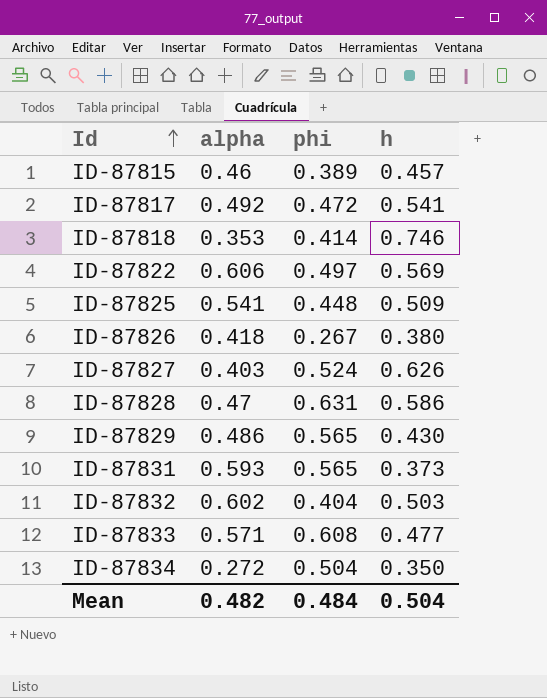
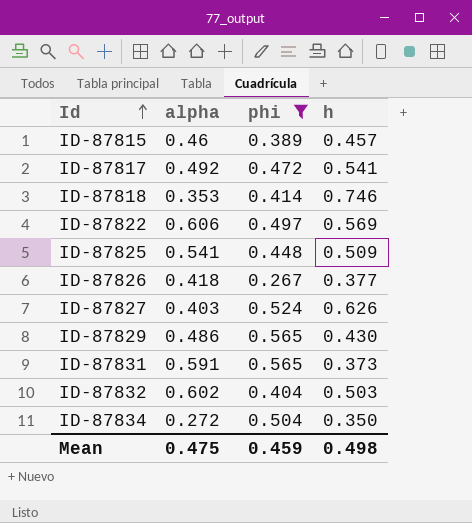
filter: none -> phi <= 0.565
ID-87826 | h: 0.380 -> 0.377
ID-87831 | alpha: 0.593 -> 0.591
Mean | alpha: 0.482 -> 0.475
Mean | phi: 0.484 -> 0.459
Mean | h: 0.504 -> 0.498

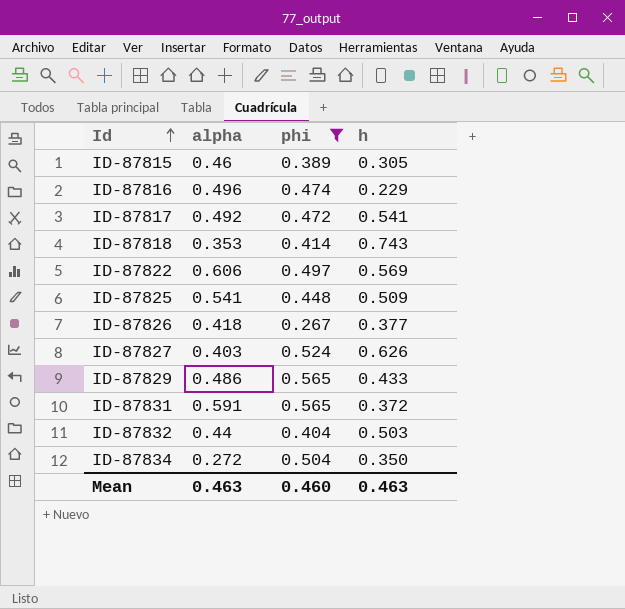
ID-87815 | h: 0.457 -> 0.305
row ID-87816: none -> 0.496 | 0.474 | 0.229
ID-87818 | h: 0.746 -> 0.743
ID-87829 | h: 0.430 -> 0.433
ID-87831 | h: 0.373 -> 0.372
ID-87832 | alpha: 0.602 -> 0.44
Mean | alpha: 0.475 -> 0.463
Mean | phi: 0.459 -> 0.460
Mean | h: 0.498 -> 0.463

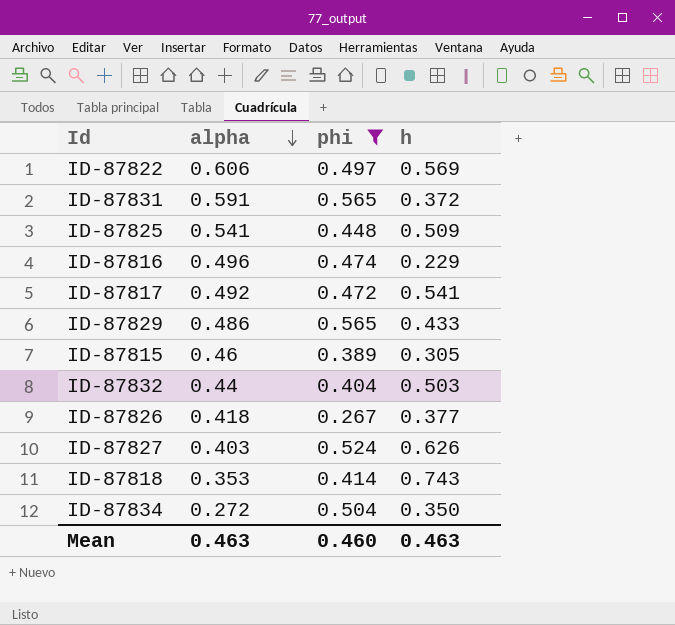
row order: Id ascending -> alpha descending

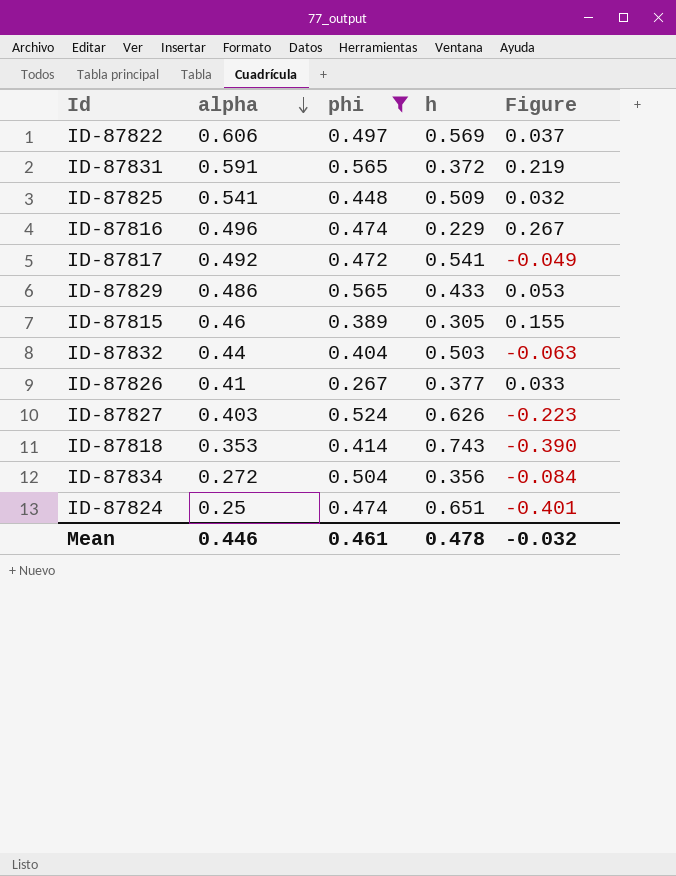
column Figure | formula: none -> [alpha] - [h]
ID-87826 | alpha: 0.418 -> 0.41
ID-87834 | h: 0.350 -> 0.356
row ID-87824: none -> 0.25 | 0.474 | 0.651 | -0.401
Mean | alpha: 0.463 -> 0.446
Mean | phi: 0.460 -> 0.461
Mean | h: 0.463 -> 0.478

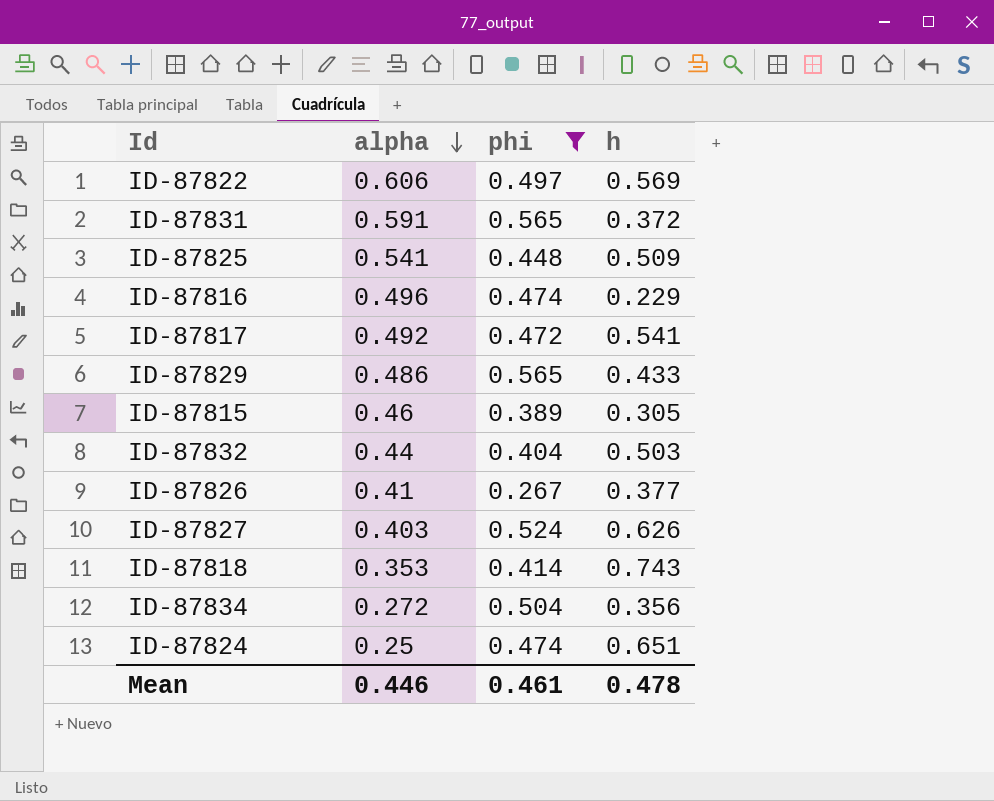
column Figure | formula: [alpha] - [h] -> none

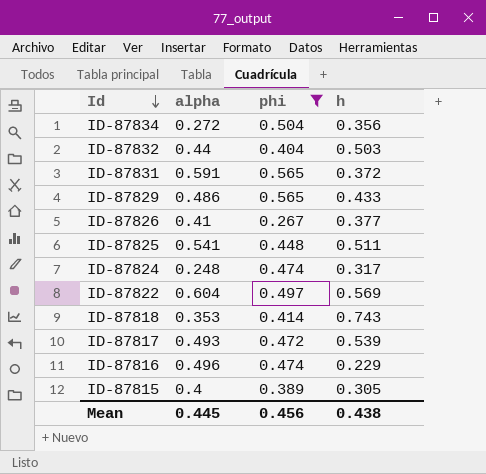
row order: alpha descending -> Id descending
row ID-87827: 0.403 | 0.524 | 0.626 -> none
ID-87825 | h: 0.509 -> 0.511
ID-87824 | alpha: 0.25 -> 0.248
ID-87824 | h: 0.651 -> 0.317
ID-87822 | alpha: 0.606 -> 0.604
ID-87817 | alpha: 0.492 -> 0.493
ID-87817 | h: 0.541 -> 0.539
ID-87815 | alpha: 0.46 -> 0.4
Mean | alpha: 0.446 -> 0.445
Mean | phi: 0.461 -> 0.456
Mean | h: 0.478 -> 0.438

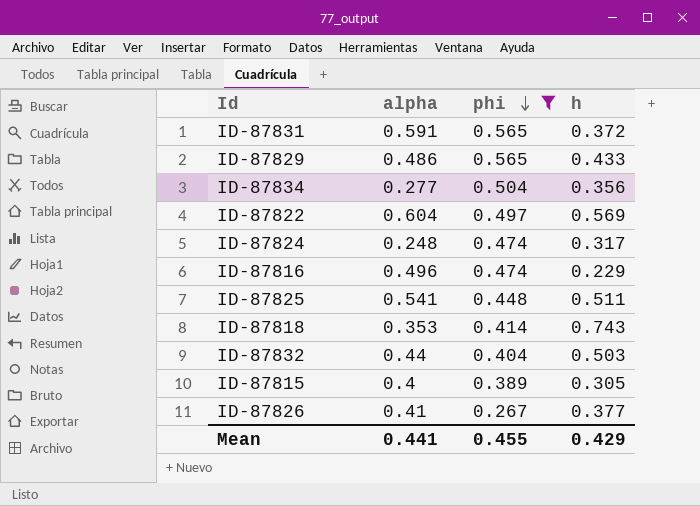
row order: Id descending -> phi descending
row ID-87817: 0.493 | 0.472 | 0.539 -> none
ID-87834 | alpha: 0.272 -> 0.277
Mean | alpha: 0.445 -> 0.441
Mean | phi: 0.456 -> 0.455
Mean | h: 0.438 -> 0.429

